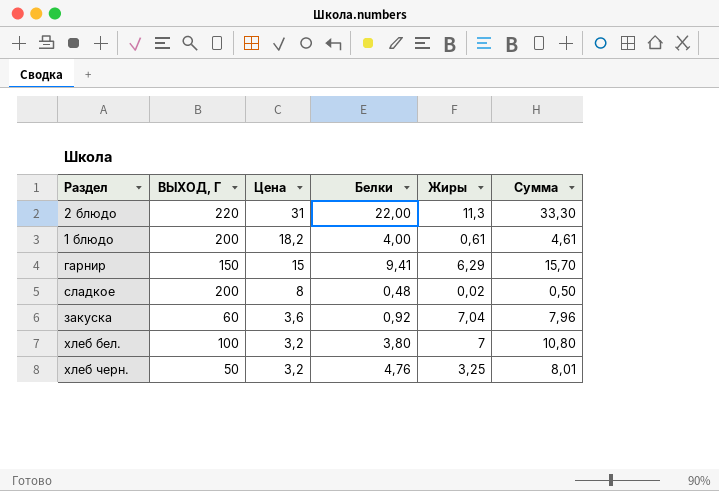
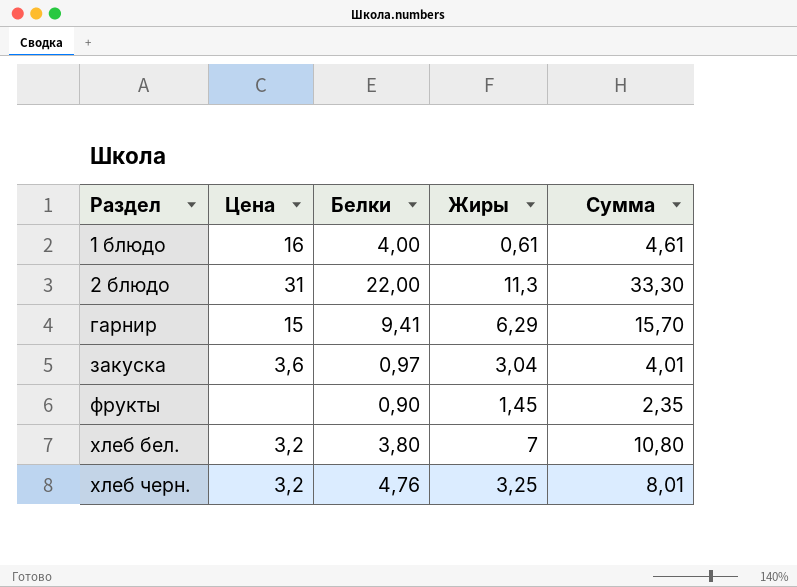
row order: Цена descending -> Раздел ascending
column ВЫХОД, Г | position: 2 -> none
row сладкое: 200 | 8 | 0,48 | 0,02 | 0,50 -> none
1 блюдо | Цена: 18,2 -> 16
закуска | Белки: 0,92 -> 0,97
закуска | Жиры: 7,04 -> 3,04
закуска | Сумма: 7,96 -> 4,01
row фрукты: none -> none | 0,90 | 1,45 | 2,35

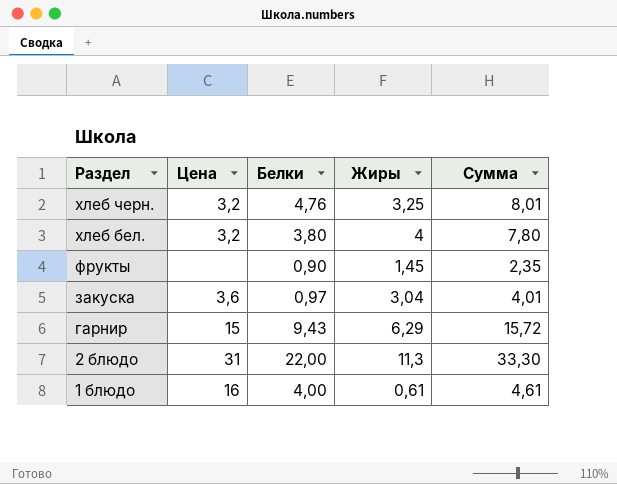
row order: Раздел ascending -> Раздел descending
хлеб бел. | Жиры: 7 -> 4
хлеб бел. | Сумма: 10,80 -> 7,80
гарнир | Белки: 9,41 -> 9,43
гарнир | Сумма: 15,70 -> 15,72

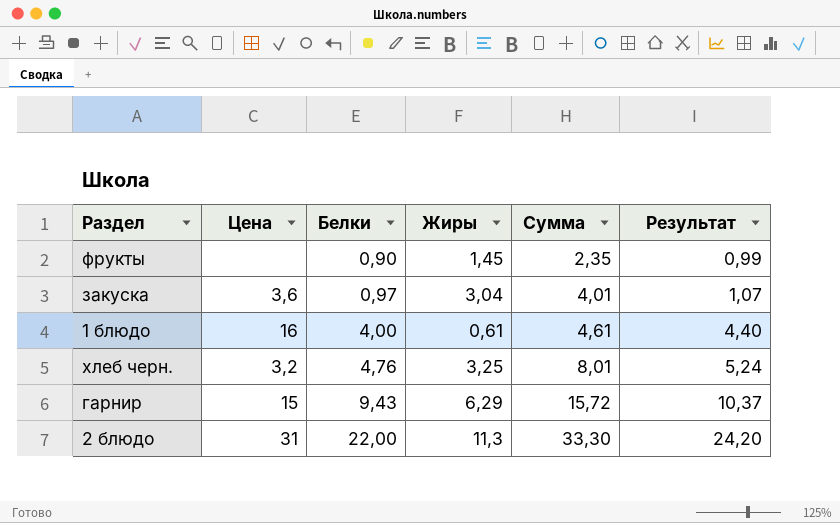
row order: Раздел descending -> Белки ascending
column Результат | formula: none -> [Белки] * 1,1
row хлеб бел.: 3,2 | 3,80 | 4 | 7,80 -> none

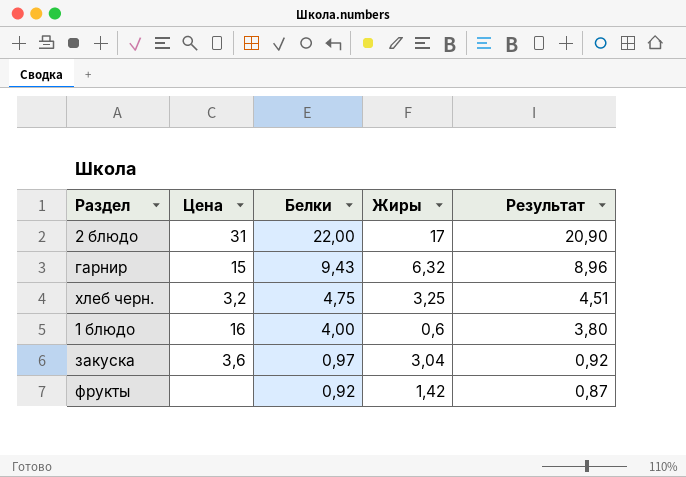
row order: Белки ascending -> Белки descending
column Сумма | formula: [Белки] + [Жиры] -> none
column Результат | formula: [Белки] * 1,1 -> [Белки] * 0,95
2 блюдо | Жиры: 11,3 -> 17
гарнир | Жиры: 6,29 -> 6,32
хлеб черн. | Белки: 4,76 -> 4,75
1 блюдо | Жиры: 0,61 -> 0,6
фрукты | Белки: 0,90 -> 0,92
фрукты | Жиры: 1,45 -> 1,42

